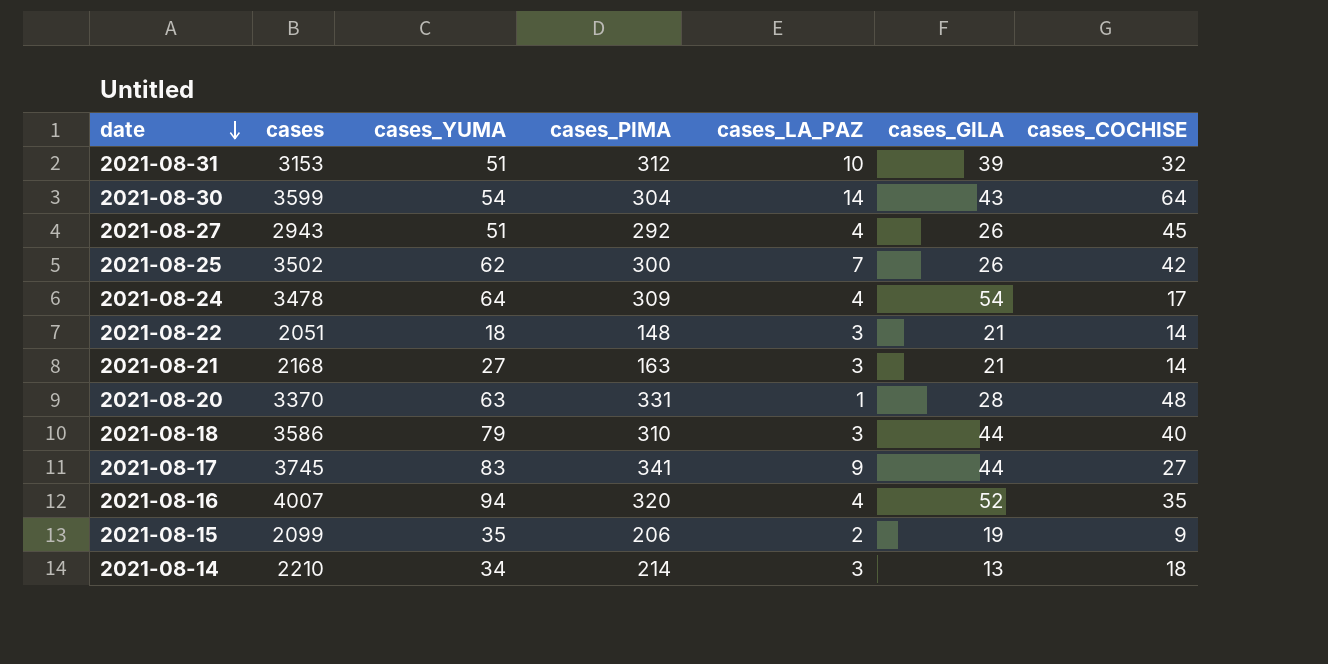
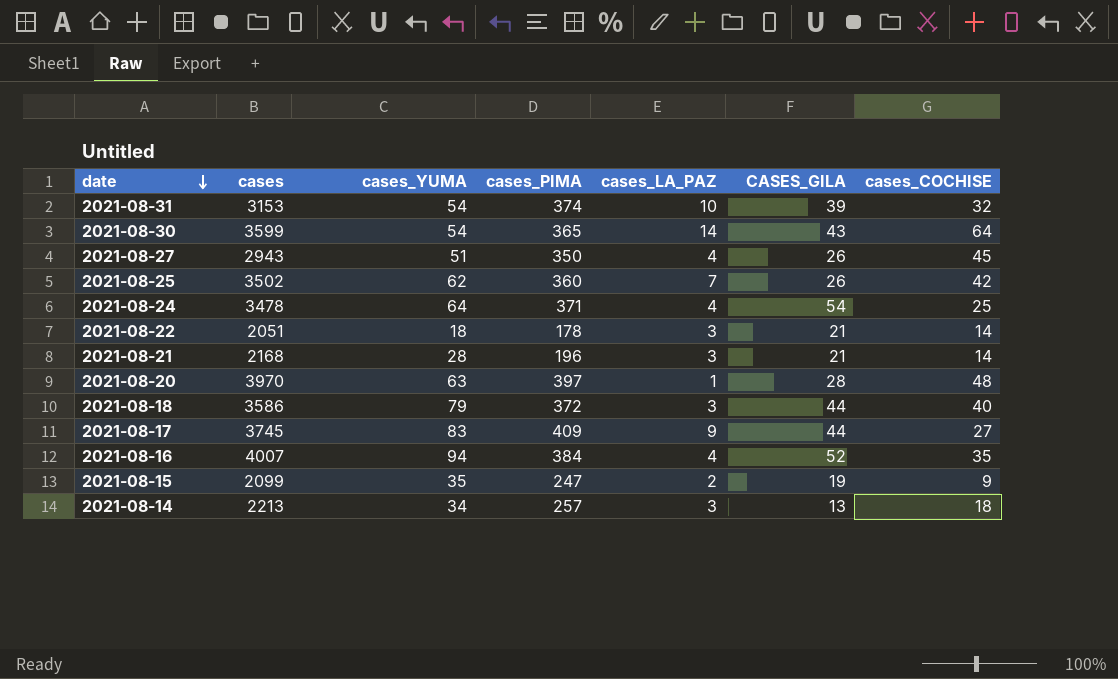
column name: cases_GILA -> CASES_GILA
2021-08-31 | cases_YUMA: 51 -> 54
2021-08-31 | cases_PIMA: 312 -> 374
2021-08-30 | cases_PIMA: 304 -> 365
2021-08-27 | cases_PIMA: 292 -> 350
2021-08-25 | cases_PIMA: 300 -> 360
2021-08-24 | cases_PIMA: 309 -> 371
2021-08-24 | cases_COCHISE: 17 -> 25
2021-08-22 | cases_PIMA: 148 -> 178
2021-08-21 | cases_YUMA: 27 -> 28
2021-08-21 | cases_PIMA: 163 -> 196
2021-08-20 | cases: 3370 -> 3970
2021-08-20 | cases_PIMA: 331 -> 397
2021-08-18 | cases_PIMA: 310 -> 372
2021-08-17 | cases_PIMA: 341 -> 409
2021-08-16 | cases_PIMA: 320 -> 384
2021-08-15 | cases_PIMA: 206 -> 247
2021-08-14 | cases: 2210 -> 2213
2021-08-14 | cases_PIMA: 214 -> 257

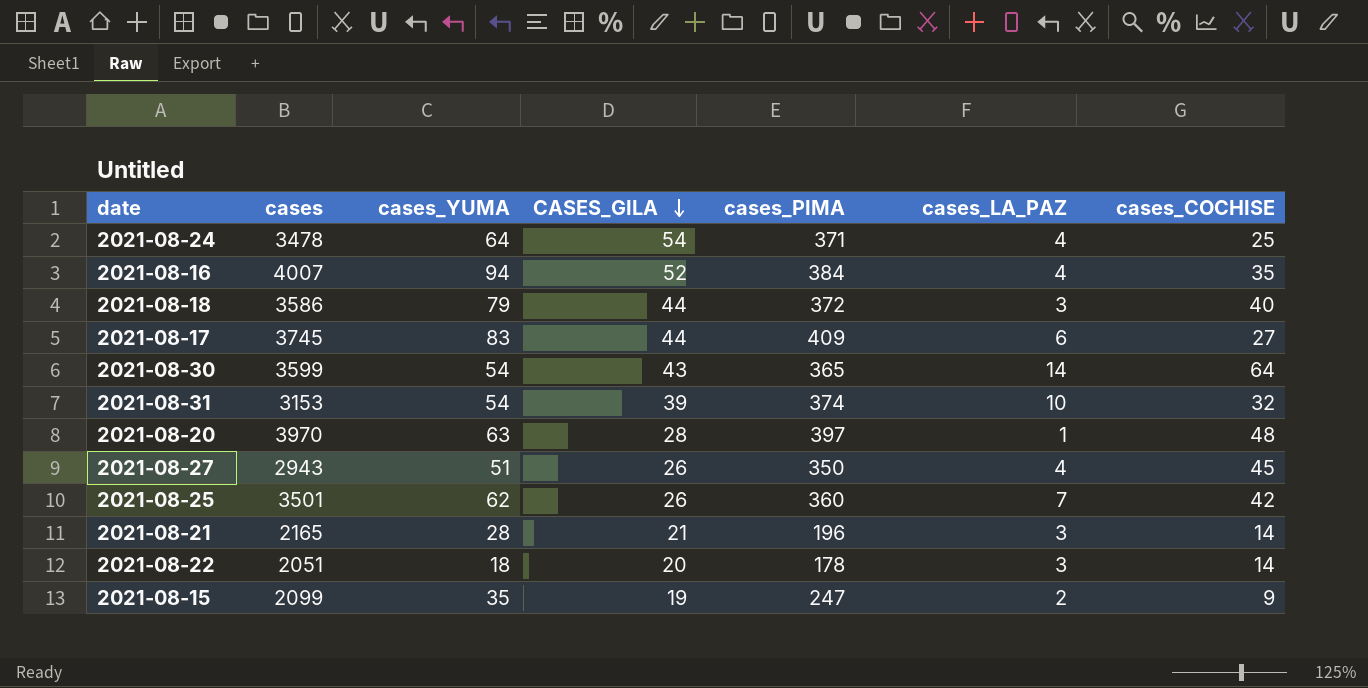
row order: date descending -> CASES_GILA descending
column CASES_GILA | position: 6 -> 4
row 2021-08-14: 2213 | 34 | 257 | 3 | 13 | 18 -> none
2021-08-17 | cases_LA_PAZ: 9 -> 6
2021-08-25 | cases: 3502 -> 3501
2021-08-21 | cases: 2168 -> 2165
2021-08-22 | CASES_GILA: 21 -> 20

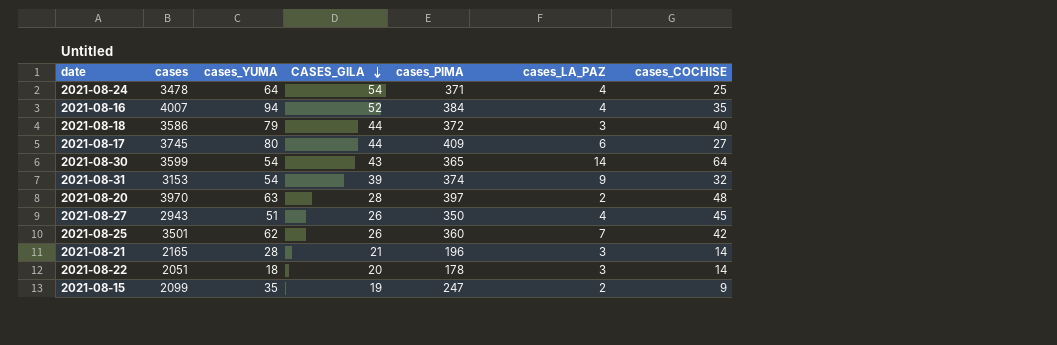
2021-08-17 | cases_YUMA: 83 -> 80
2021-08-31 | cases_LA_PAZ: 10 -> 9
2021-08-20 | cases_LA_PAZ: 1 -> 2

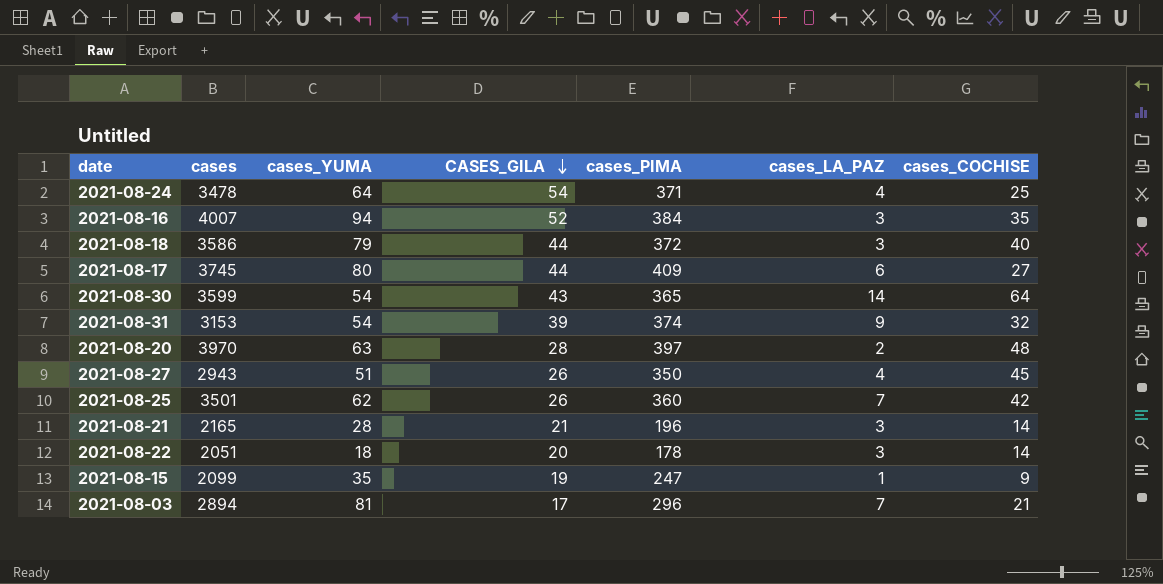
2021-08-16 | cases_LA_PAZ: 4 -> 3
2021-08-15 | cases_LA_PAZ: 2 -> 1
row 2021-08-03: none -> 2894 | 81 | 17 | 296 | 7 | 21

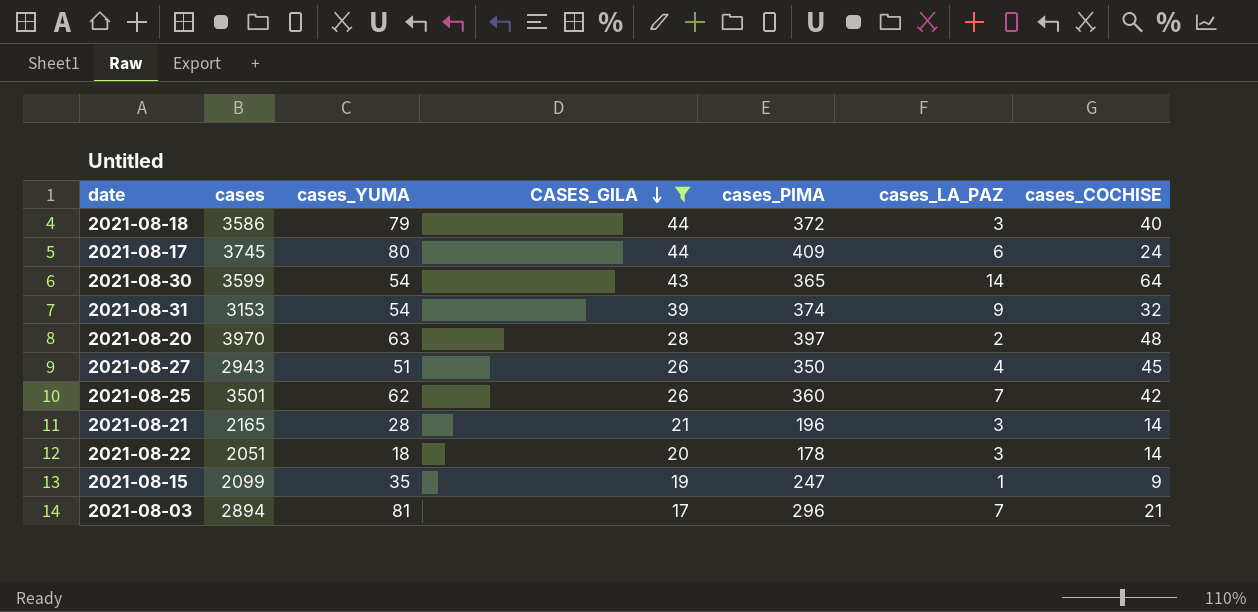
filter: none -> CASES_GILA <= 44
2021-08-17 | cases_COCHISE: 27 -> 24

